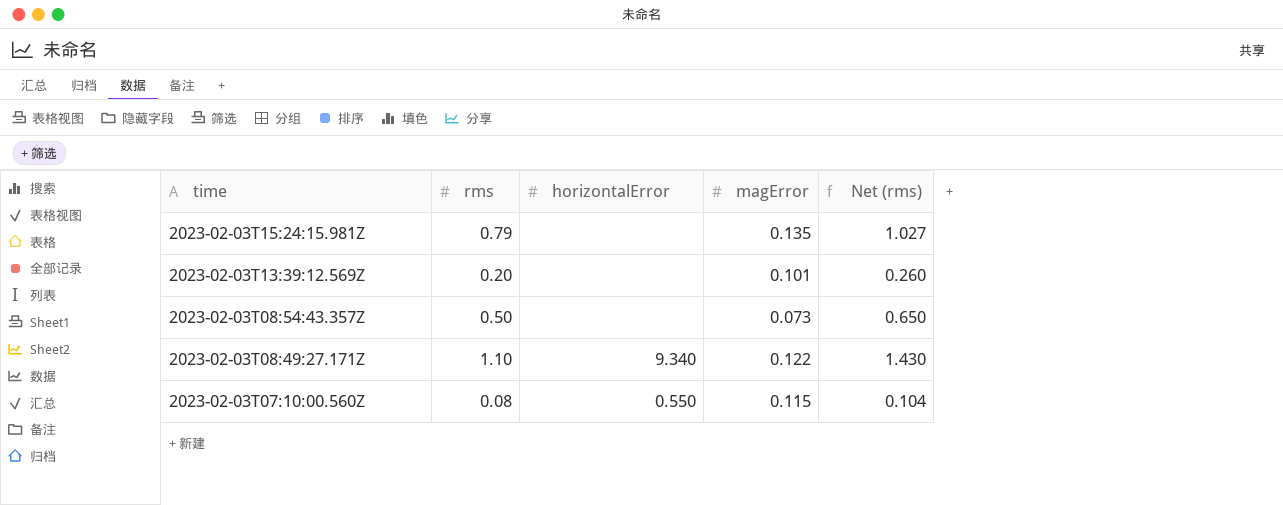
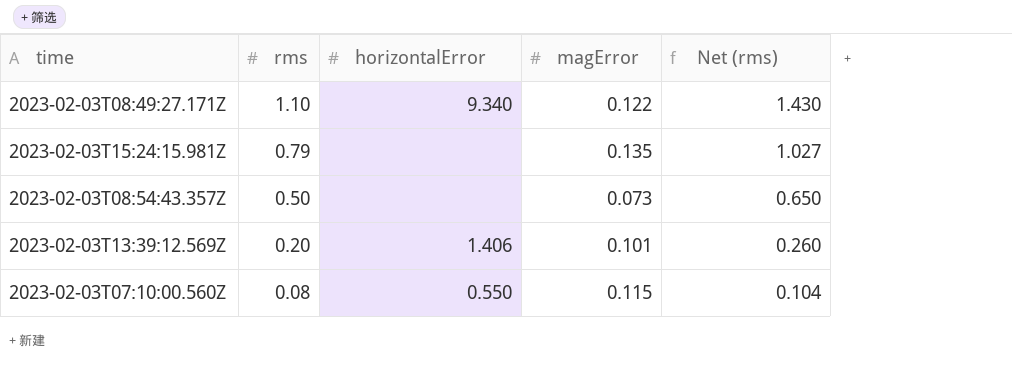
row order: time descending -> rms descending
2023-02-03T13:39:12.569Z | horizontalError: none -> 1.406

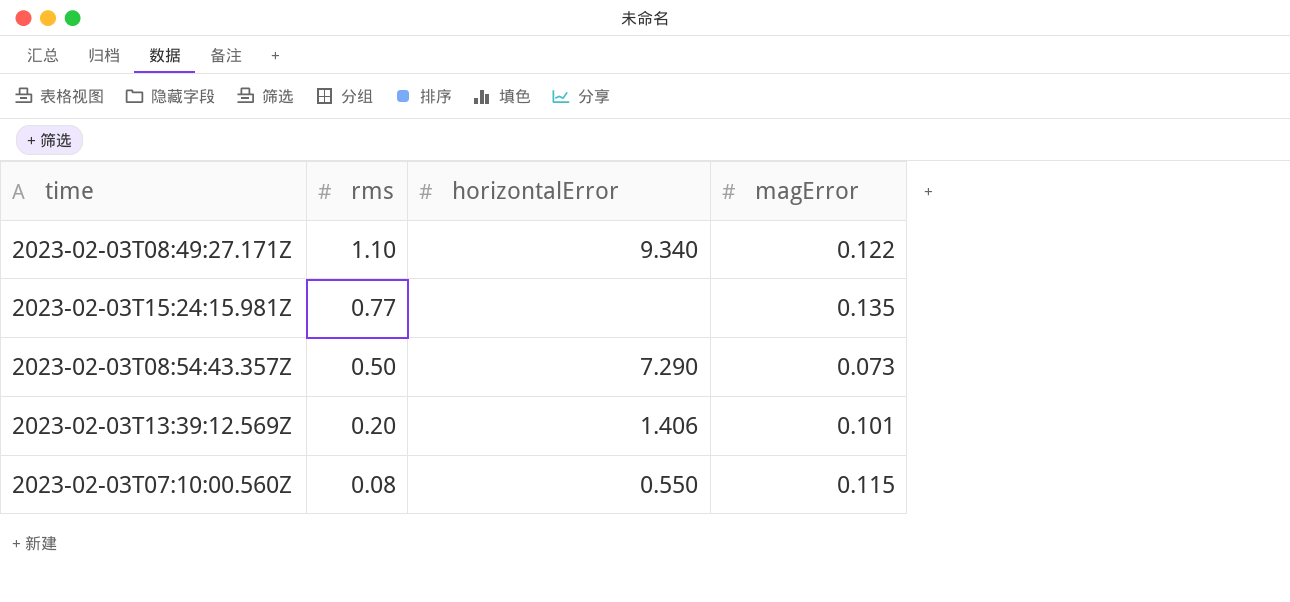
column Net (rms) | formula: [rms] * 1.3 -> none
2023-02-03T15:24:15.981Z | rms: 0.79 -> 0.77
2023-02-03T08:54:43.357Z | horizontalError: none -> 7.290

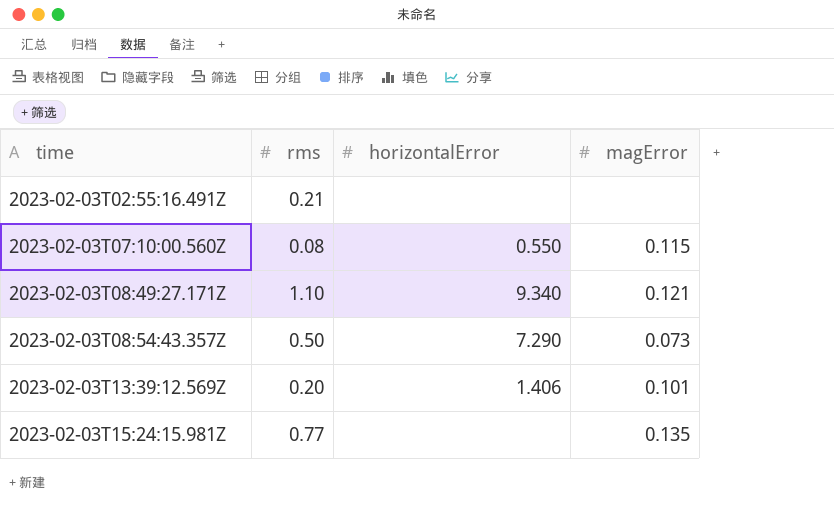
row order: rms descending -> time ascending
row 2023-02-03T02:55:16.491Z: none -> 0.21 | none | none
2023-02-03T08:49:27.171Z | magError: 0.122 -> 0.121

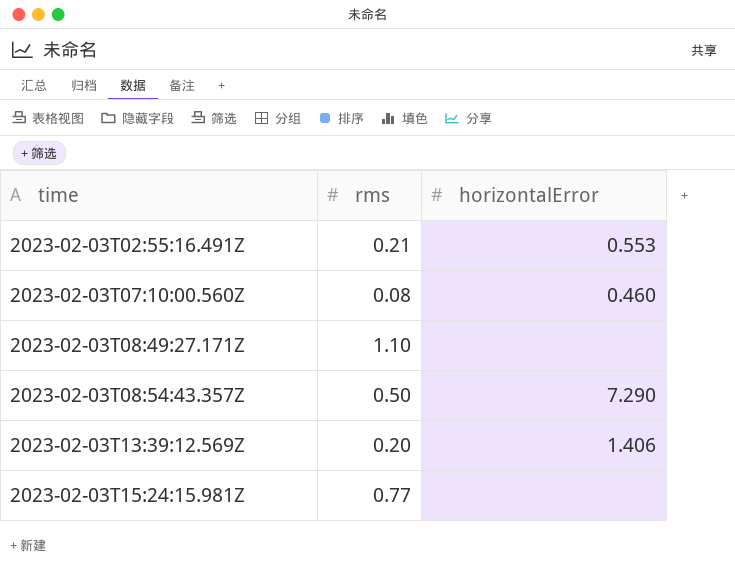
column magError | position: 4 -> none
2023-02-03T02:55:16.491Z | horizontalError: none -> 0.553
2023-02-03T07:10:00.560Z | horizontalError: 0.550 -> 0.460
2023-02-03T08:49:27.171Z | horizontalError: 9.340 -> none

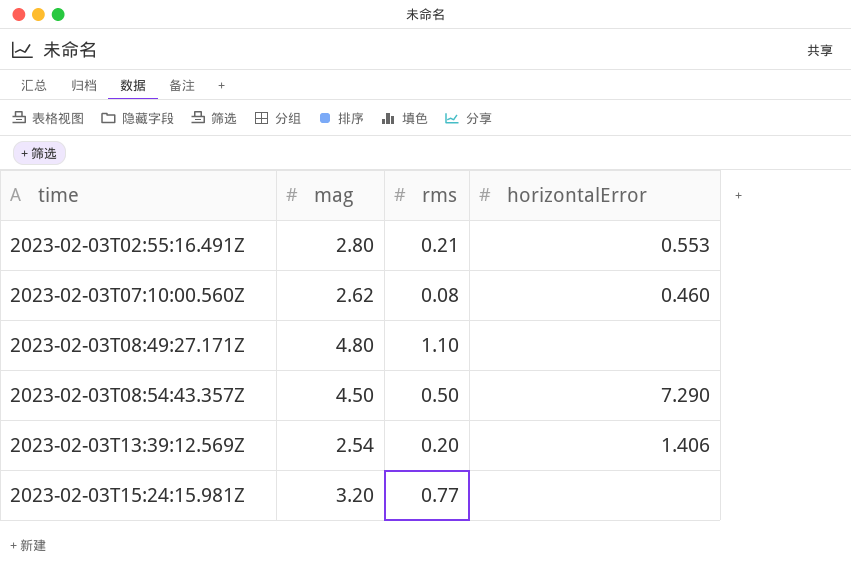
column mag | position: none -> 2

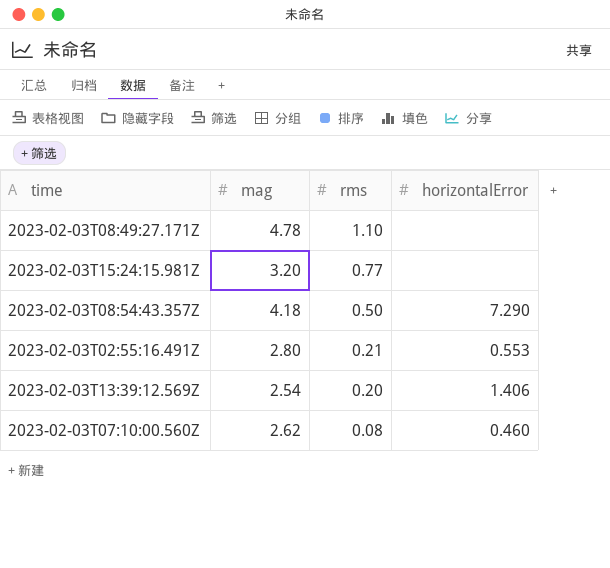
row order: time ascending -> rms descending
2023-02-03T08:49:27.171Z | mag: 4.80 -> 4.78
2023-02-03T08:54:43.357Z | mag: 4.50 -> 4.18

